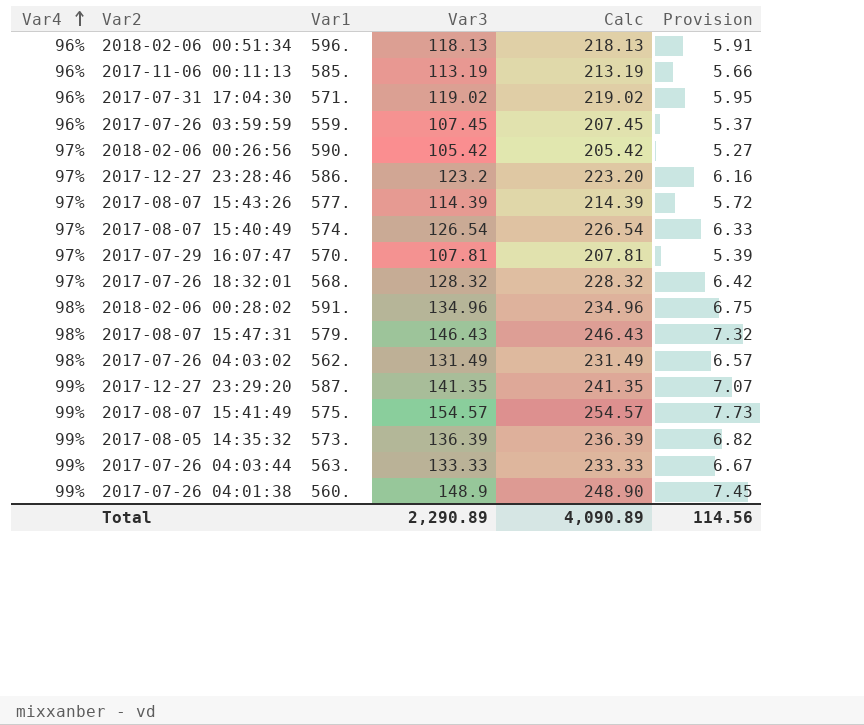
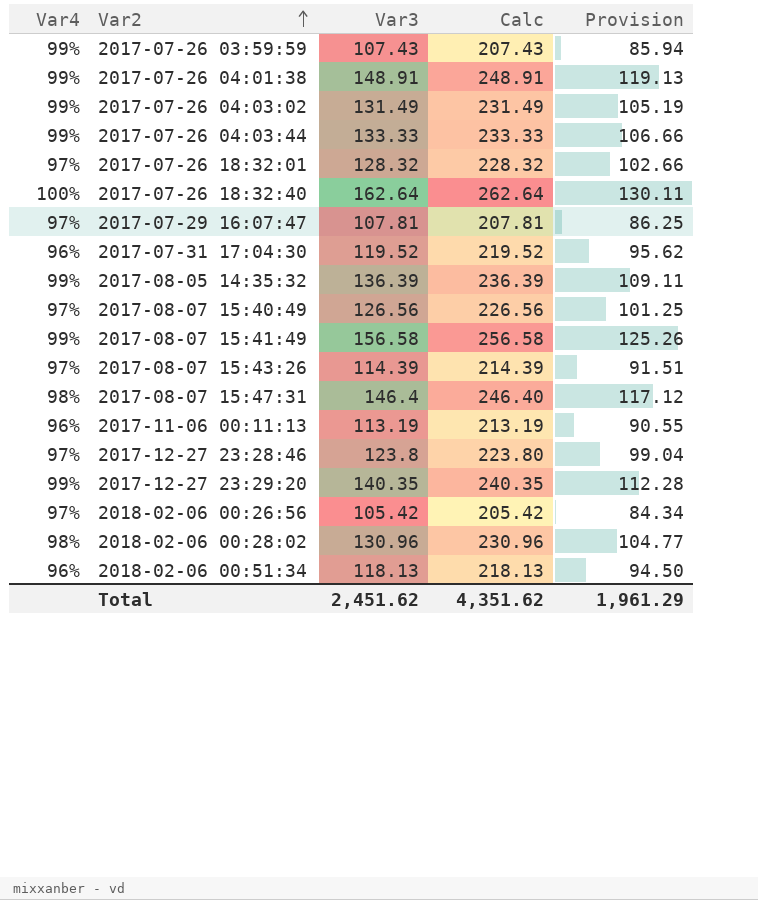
row order: Var4 ascending -> Var2 ascending
column Var1 | position: 3 -> none
column Provision | formula: [Var3] * 0.05 -> [Var3] * 0.8
2017-07-26 03:59:59 | Var4: 96% -> 99%
2017-07-26 03:59:59 | Var3: 107.45 -> 107.43
2017-07-26 03:59:59 | Calc: 207.45 -> 207.43
2017-07-26 04:01:38 | Var3: 148.9 -> 148.91
2017-07-26 04:01:38 | Calc: 248.90 -> 248.91
2017-07-26 04:03:02 | Var4: 98% -> 99%
row 2017-07-26 18:32:40: none -> 100% | 162.64 | 262.64 | 130.11
2017-07-31 17:04:30 | Var3: 119.02 -> 119.52
2017-07-31 17:04:30 | Calc: 219.02 -> 219.52
2017-08-07 15:40:49 | Var3: 126.54 -> 126.56
2017-08-07 15:40:49 | Calc: 226.54 -> 226.56
2017-08-07 15:41:49 | Var3: 154.57 -> 156.58
2017-08-07 15:41:49 | Calc: 254.57 -> 256.58
2017-08-07 15:47:31 | Var3: 146.43 -> 146.4
2017-08-07 15:47:31 | Calc: 246.43 -> 246.40
2017-12-27 23:28:46 | Var3: 123.2 -> 123.8
2017-12-27 23:28:46 | Calc: 223.20 -> 223.80
2017-12-27 23:29:20 | Var3: 141.35 -> 140.35
2017-12-27 23:29:20 | Calc: 241.35 -> 240.35
2018-02-06 00:28:02 | Var3: 134.96 -> 130.96
2018-02-06 00:28:02 | Calc: 234.96 -> 230.96
Total | Var3: 2,290.89 -> 2,451.62
Total | Calc: 4,090.89 -> 4,351.62
Total | Provision: 114.56 -> 1,961.29

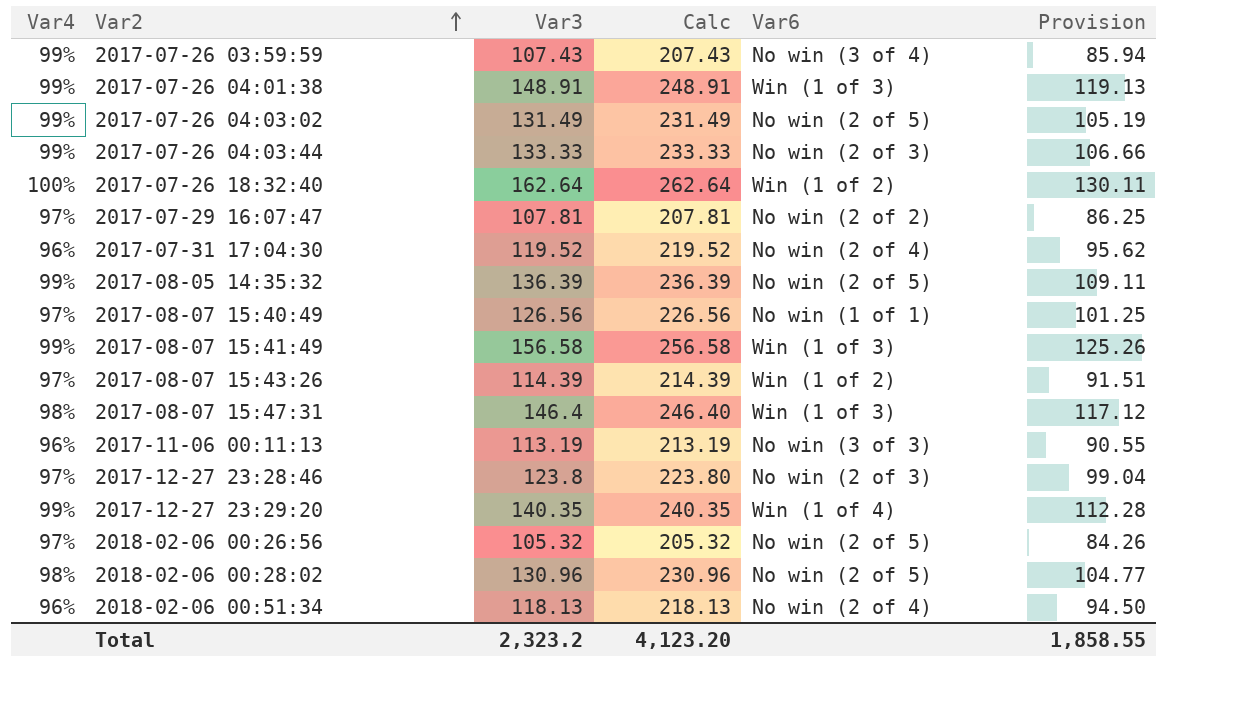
column Var6 | position: none -> 5
row 2017-07-26 18:32:01: 97% | 128.32 | 228.32 | 102.66 -> none
2018-02-06 00:26:56 | Var3: 105.42 -> 105.32
2018-02-06 00:26:56 | Calc: 205.42 -> 205.32
2018-02-06 00:26:56 | Provision: 84.34 -> 84.26
Total | Var3: 2,451.62 -> 2,323.2
Total | Calc: 4,351.62 -> 4,123.20
Total | Provision: 1,961.29 -> 1,858.55

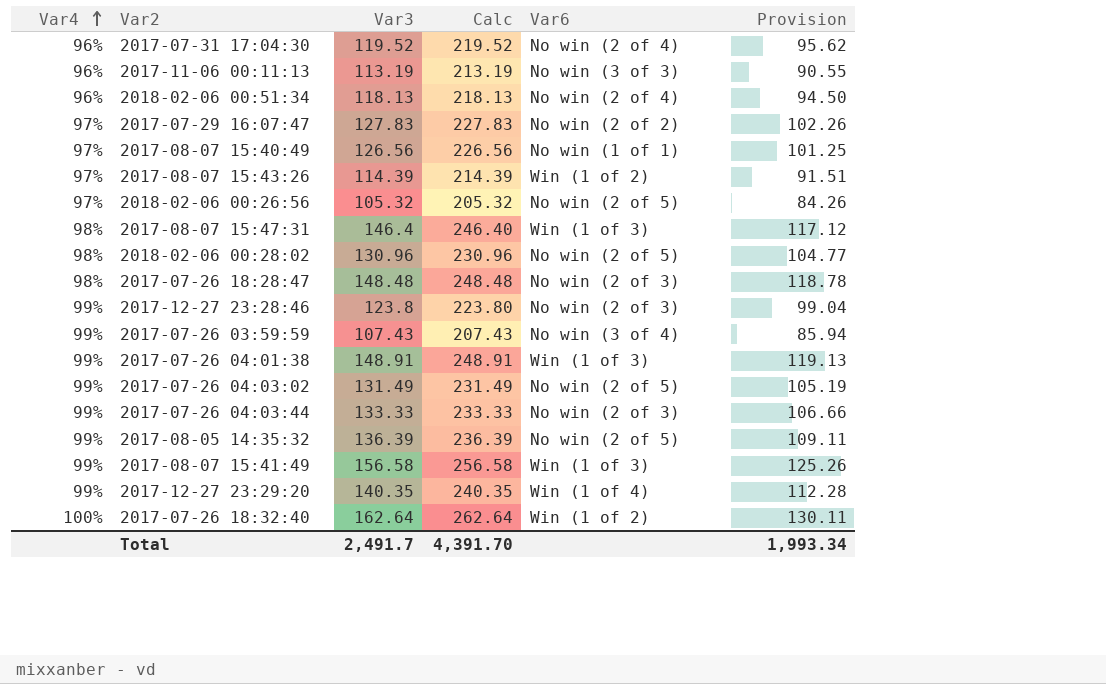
row order: Var2 ascending -> Var4 ascending
2017-07-29 16:07:47 | Var3: 107.81 -> 127.83
2017-07-29 16:07:47 | Calc: 207.81 -> 227.83
2017-07-29 16:07:47 | Provision: 86.25 -> 102.26
row 2017-07-26 18:28:47: none -> 98% | 148.48 | 248.48 | No win (2 of 3) | 118.78
2017-12-27 23:28:46 | Var4: 97% -> 99%
Total | Var3: 2,323.2 -> 2,491.7
Total | Calc: 4,123.20 -> 4,391.70
Total | Provision: 1,858.55 -> 1,993.34

